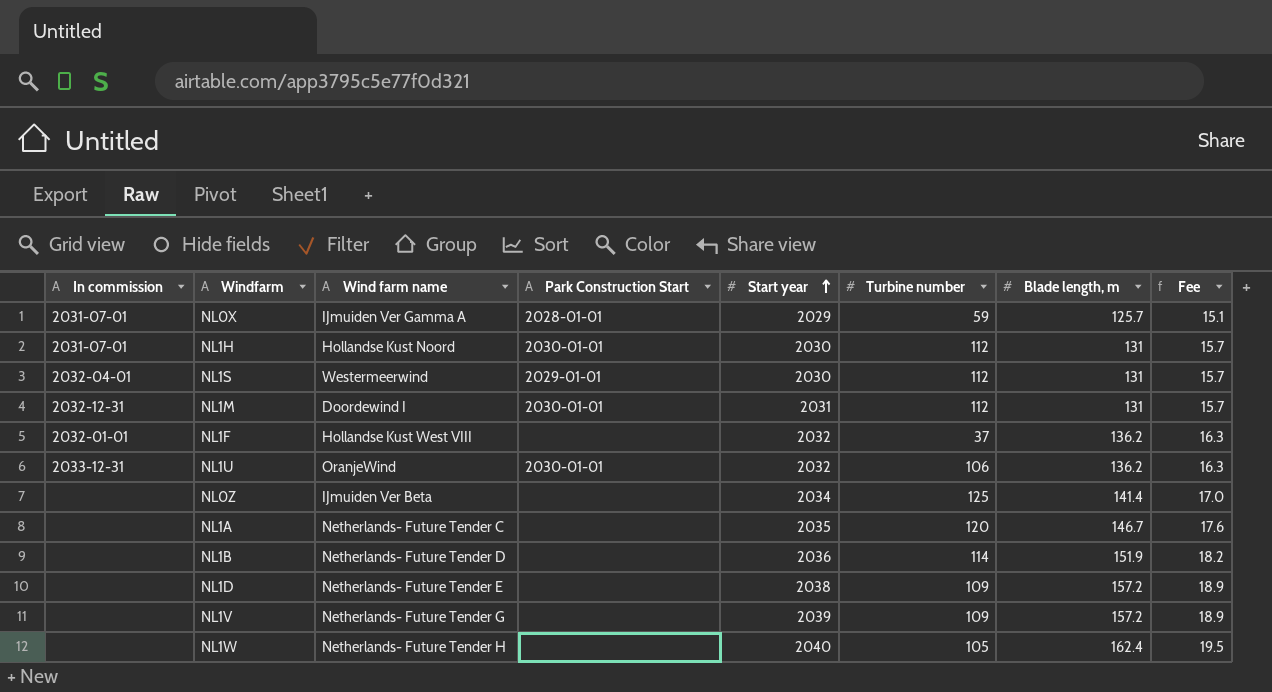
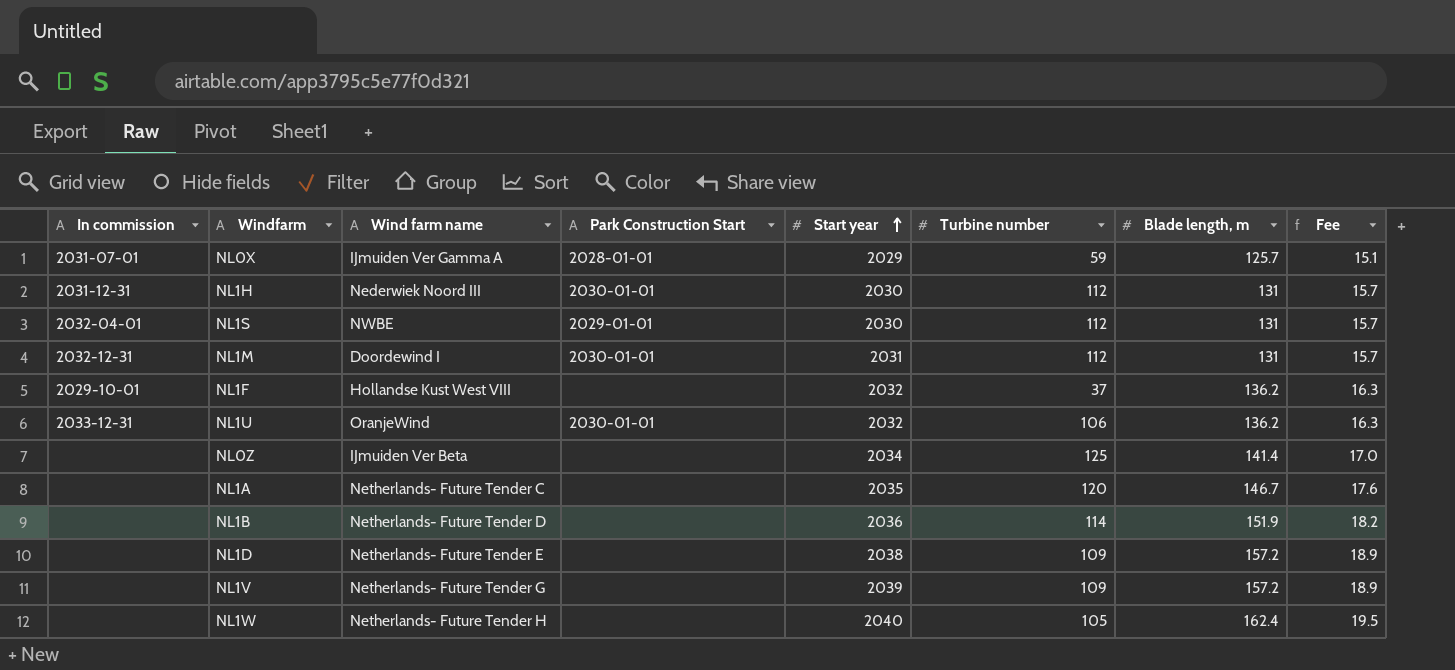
NL1H | In commission: 2031-07-01 -> 2031-12-31
NL1H | Wind farm name: Hollandse Kust Noord -> Nederwiek Noord III
NL1S | Wind farm name: Westermeerwind -> NWBE
NL1F | In commission: 2032-01-01 -> 2029-10-01

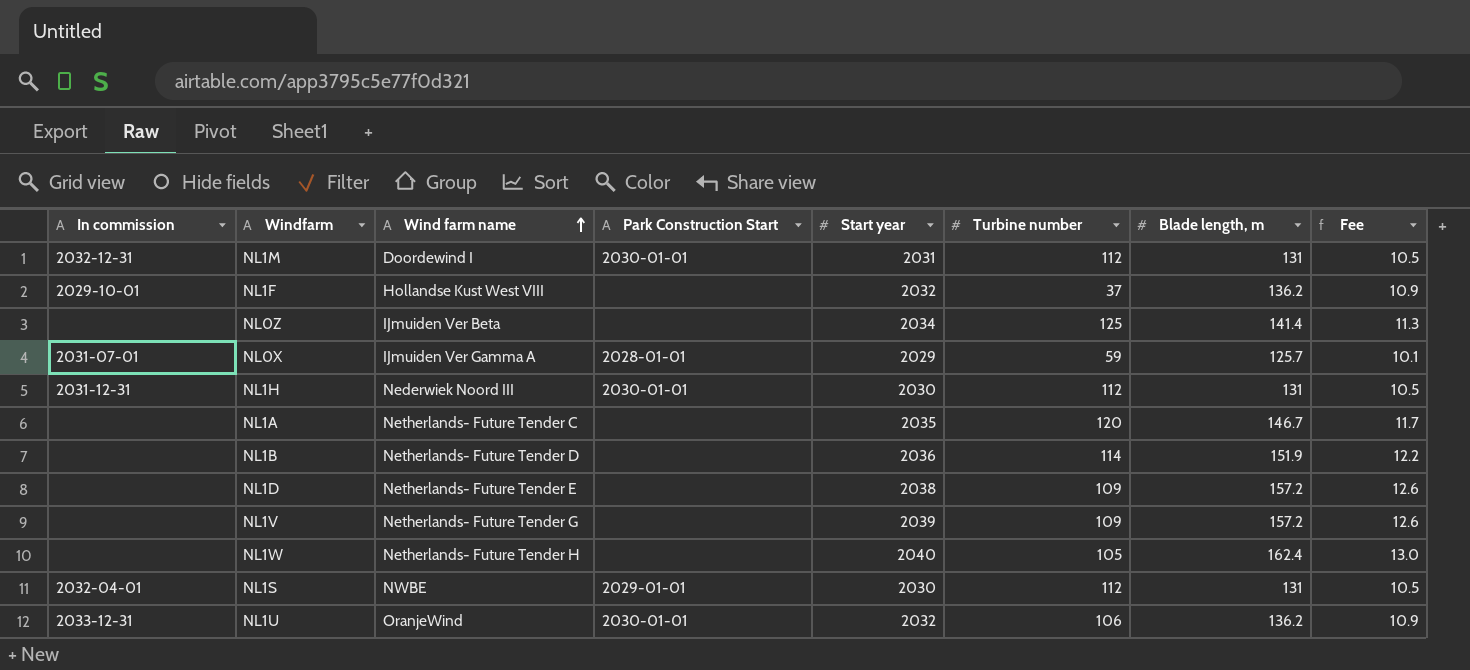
row order: Start year ascending -> Wind farm name ascending
column Fee | formula: [Blade length, m] * 0.12 -> [Blade length, m] * 0.08

